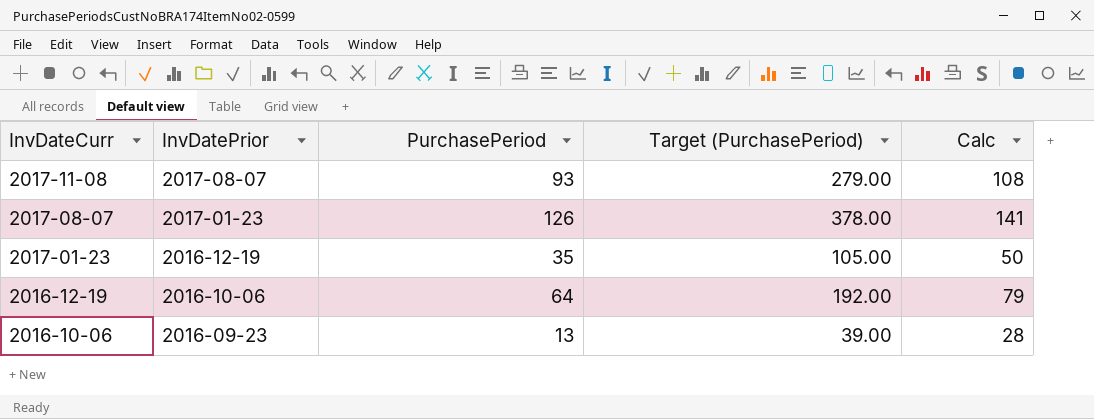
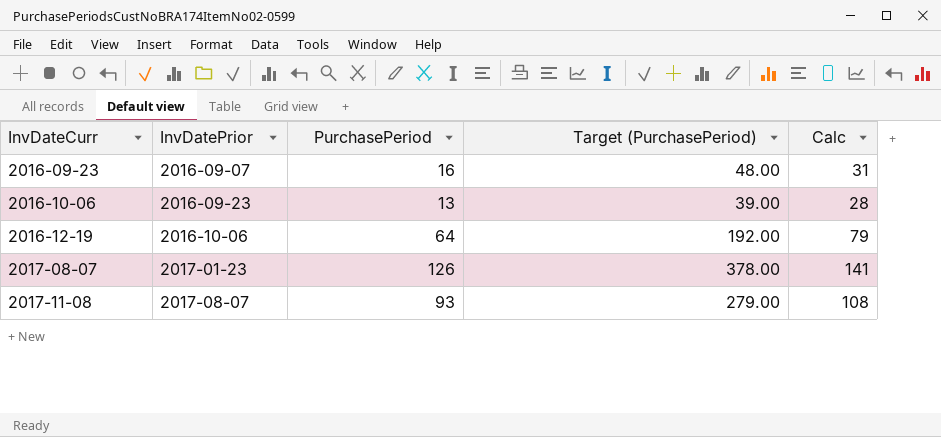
row order: InvDateCurr descending -> InvDateCurr ascending
row 2017-01-23: 2016-12-19 | 35 | 105.00 | 50 -> none
row 2016-09-23: none -> 2016-09-07 | 16 | 48.00 | 31

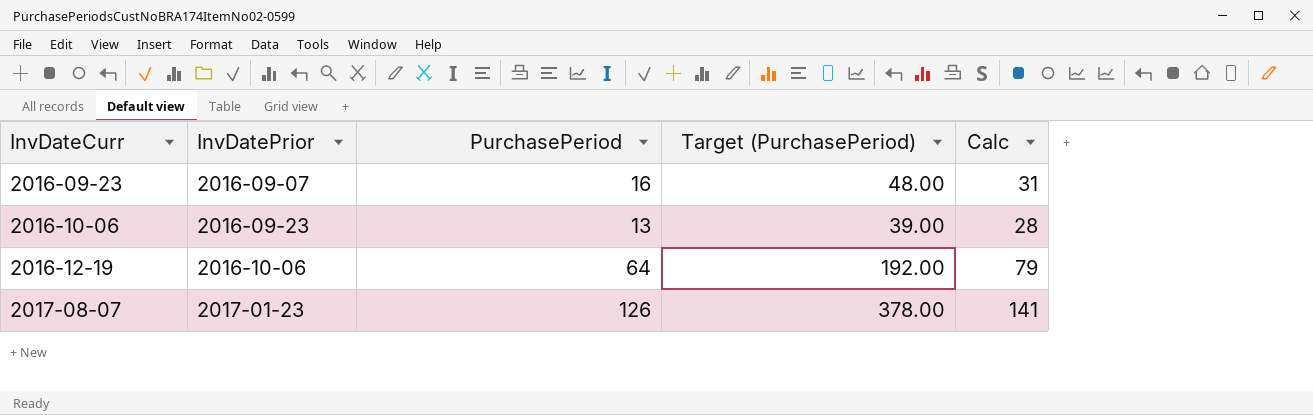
row 2017-11-08: 2017-08-07 | 93 | 279.00 | 108 -> none

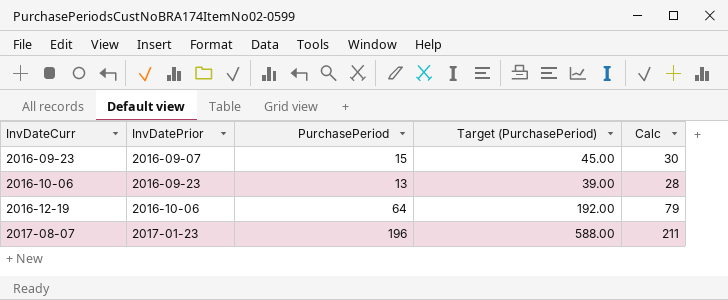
2016-09-23 | PurchasePeriod: 16 -> 15
2016-09-23 | Target (PurchasePeriod): 48.00 -> 45.00
2016-09-23 | Calc: 31 -> 30
2017-08-07 | PurchasePeriod: 126 -> 196
2017-08-07 | Target (PurchasePeriod): 378.00 -> 588.00
2017-08-07 | Calc: 141 -> 211

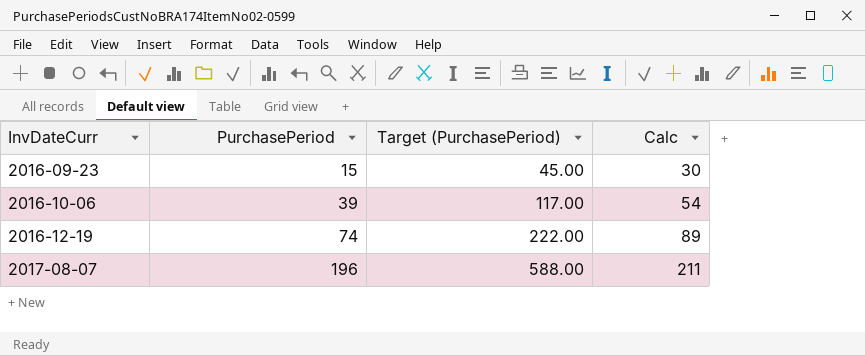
column InvDatePrior | position: 2 -> none
2016-10-06 | PurchasePeriod: 13 -> 39
2016-10-06 | Target (PurchasePeriod): 39.00 -> 117.00
2016-10-06 | Calc: 28 -> 54
2016-12-19 | PurchasePeriod: 64 -> 74
2016-12-19 | Target (PurchasePeriod): 192.00 -> 222.00
2016-12-19 | Calc: 79 -> 89

